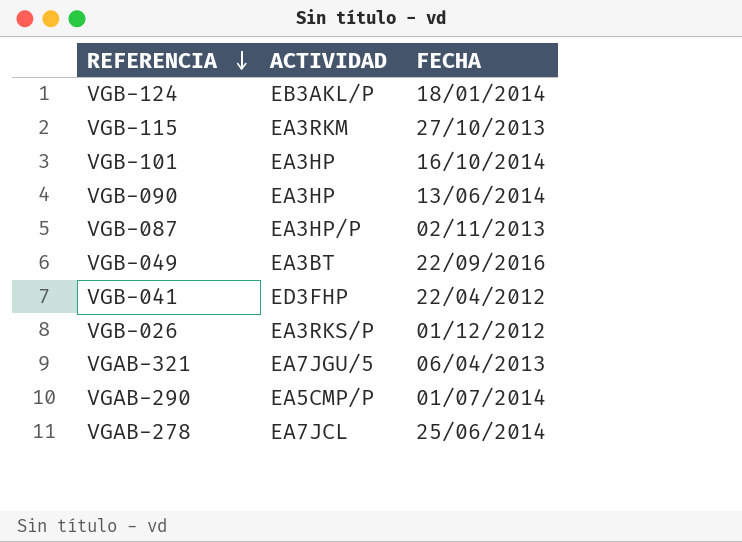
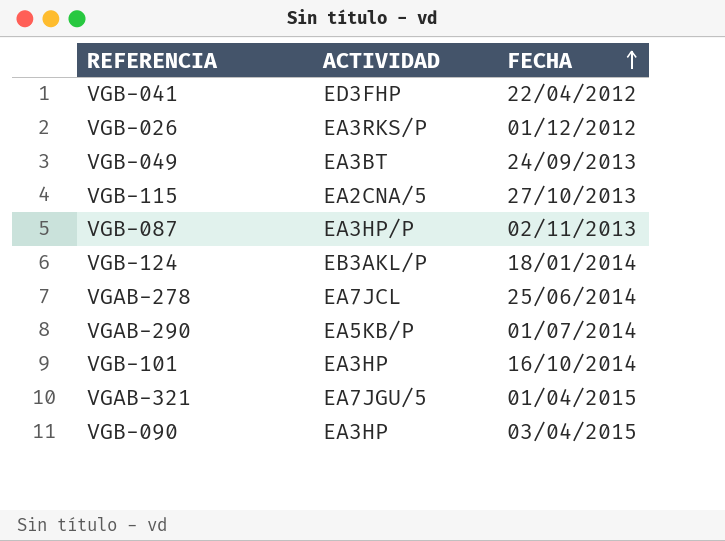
row order: REFERENCIA descending -> FECHA ascending
VGB-049 | FECHA: 22/09/2016 -> 24/09/2013
VGB-115 | ACTIVIDAD: EA3RKM -> EA2CNA/5
VGAB-290 | ACTIVIDAD: EA5CMP/P -> EA5KB/P
VGAB-321 | FECHA: 06/04/2013 -> 01/04/2015
VGB-090 | FECHA: 13/06/2014 -> 03/04/2015

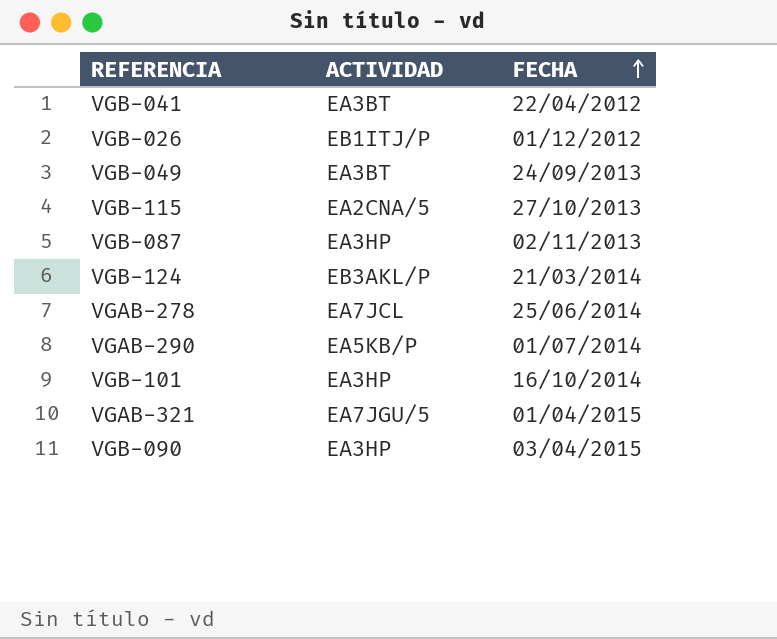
VGB-041 | ACTIVIDAD: ED3FHP -> EA3BT
VGB-026 | ACTIVIDAD: EA3RKS/P -> EB1ITJ/P
VGB-087 | ACTIVIDAD: EA3HP/P -> EA3HP
VGB-124 | FECHA: 18/01/2014 -> 21/03/2014

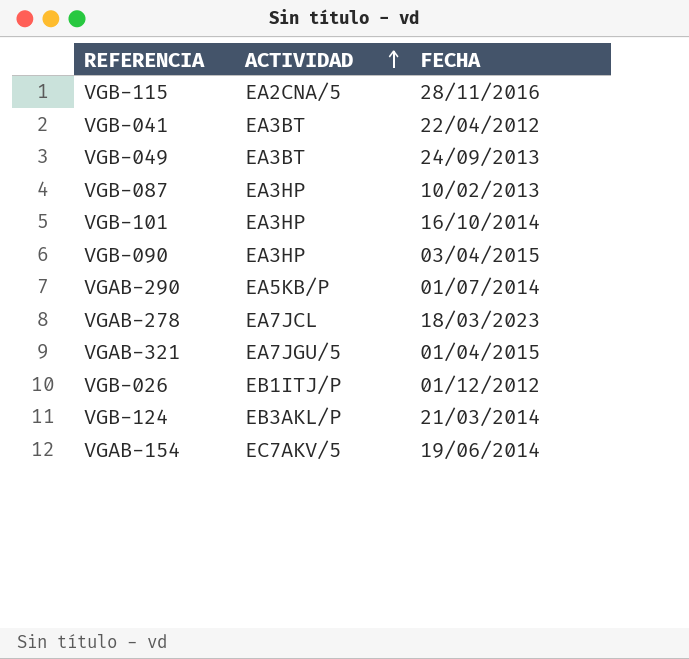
row order: FECHA ascending -> ACTIVIDAD ascending
VGB-115 | FECHA: 27/10/2013 -> 28/11/2016
VGB-087 | FECHA: 02/11/2013 -> 10/02/2013
VGAB-278 | FECHA: 25/06/2014 -> 18/03/2023
row VGAB-154: none -> EC7AKV/5 | 19/06/2014

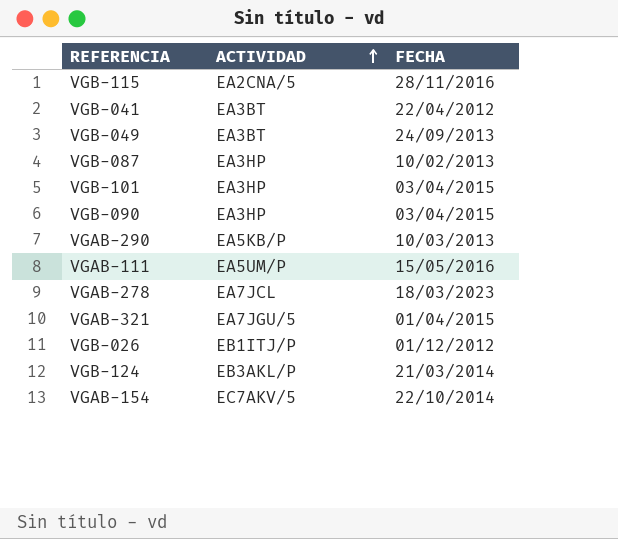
VGB-101 | FECHA: 16/10/2014 -> 03/04/2015
VGAB-290 | FECHA: 01/07/2014 -> 10/03/2013
row VGAB-111: none -> EA5UM/P | 15/05/2016
VGAB-154 | FECHA: 19/06/2014 -> 22/10/2014

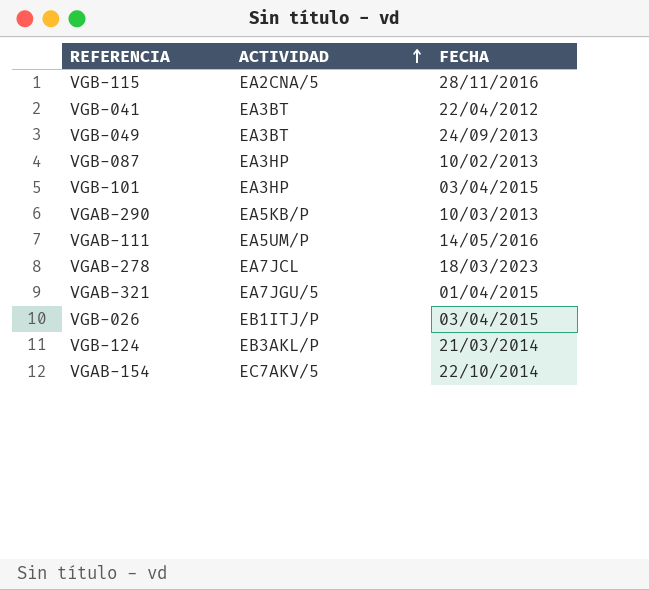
row VGB-090: EA3HP | 03/04/2015 -> none
VGAB-111 | FECHA: 15/05/2016 -> 14/05/2016
VGB-026 | FECHA: 01/12/2012 -> 03/04/2015

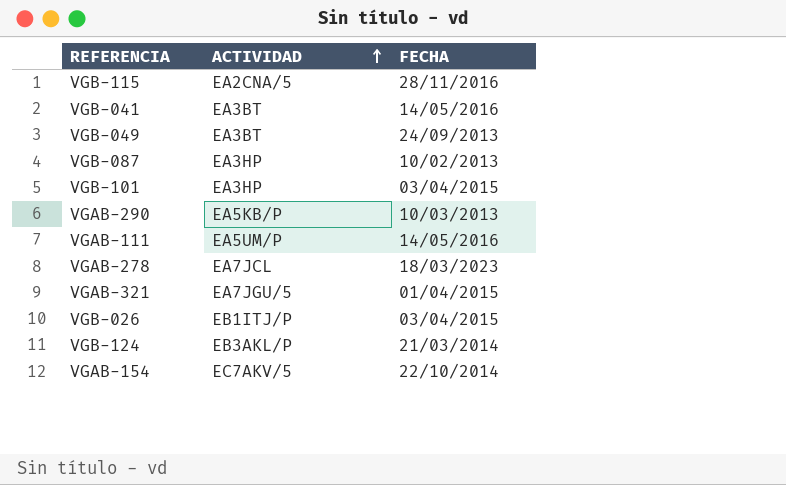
VGB-041 | FECHA: 22/04/2012 -> 14/05/2016

